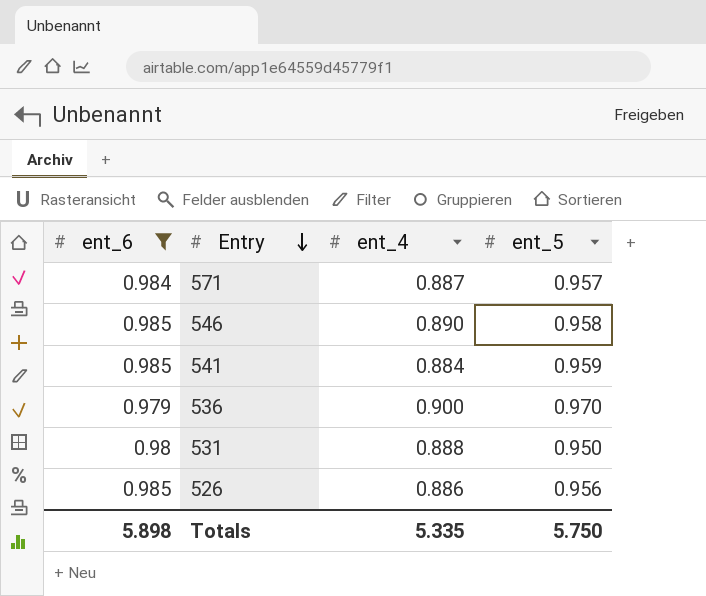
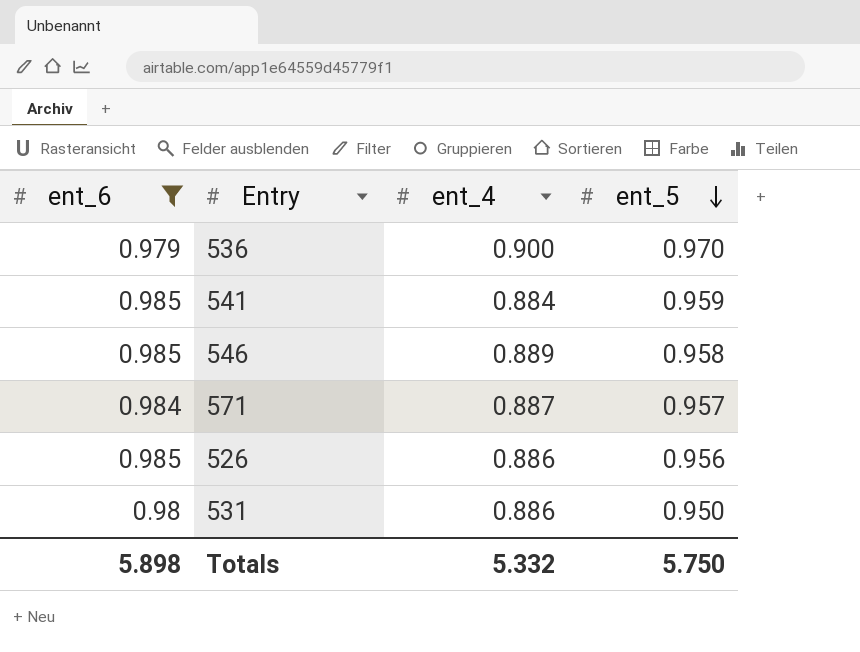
row order: Entry descending -> ent_5 descending
546 | ent_4: 0.890 -> 0.889
531 | ent_4: 0.888 -> 0.886
Totals | ent_4: 5.335 -> 5.332

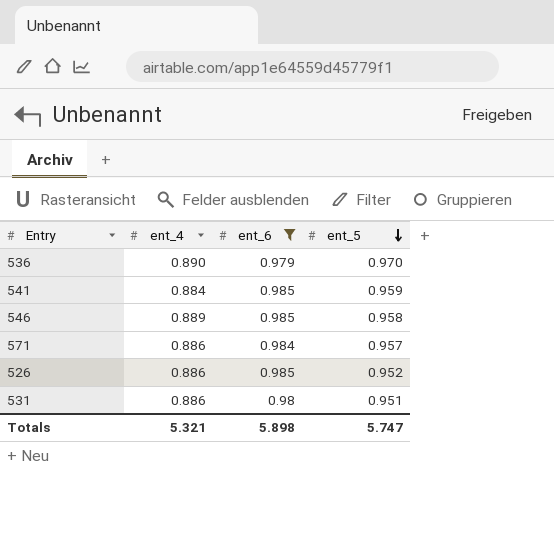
column ent_6 | position: 1 -> 3
536 | ent_4: 0.900 -> 0.890
571 | ent_4: 0.887 -> 0.886
526 | ent_5: 0.956 -> 0.952
531 | ent_5: 0.950 -> 0.951
Totals | ent_4: 5.332 -> 5.321
Totals | ent_5: 5.750 -> 5.747

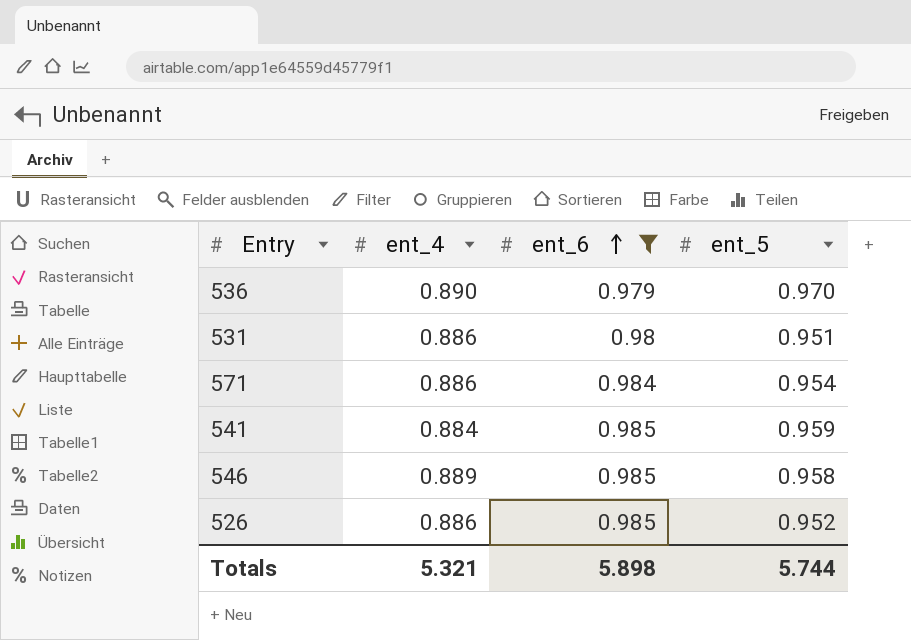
row order: ent_5 descending -> ent_6 ascending
571 | ent_5: 0.957 -> 0.954
Totals | ent_5: 5.747 -> 5.744

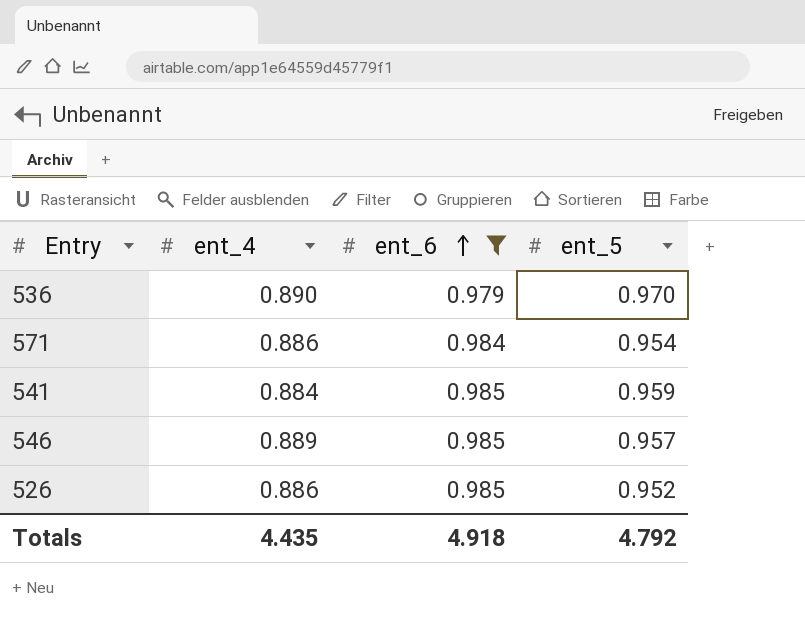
row 531: 0.886 | 0.98 | 0.951 -> none
546 | ent_5: 0.958 -> 0.957
Totals | ent_4: 5.321 -> 4.435
Totals | ent_6: 5.898 -> 4.918
Totals | ent_5: 5.744 -> 4.792

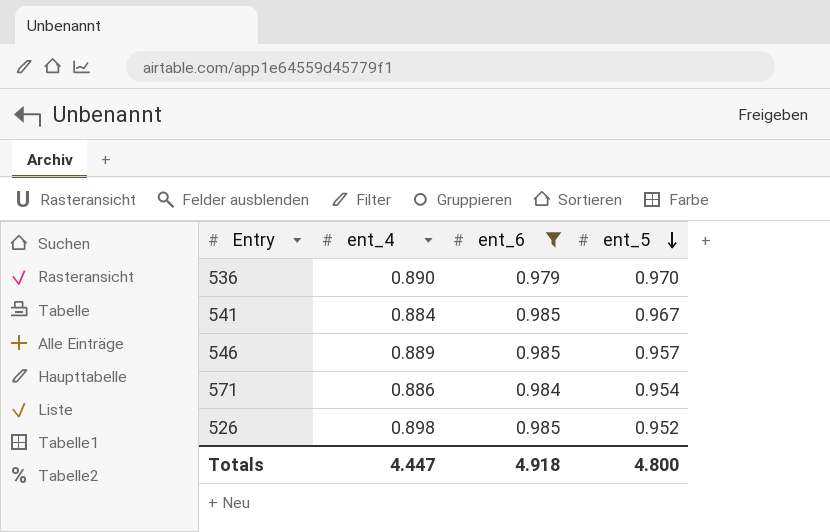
row order: ent_6 ascending -> ent_5 descending
541 | ent_5: 0.959 -> 0.967
526 | ent_4: 0.886 -> 0.898
Totals | ent_4: 4.435 -> 4.447
Totals | ent_5: 4.792 -> 4.800

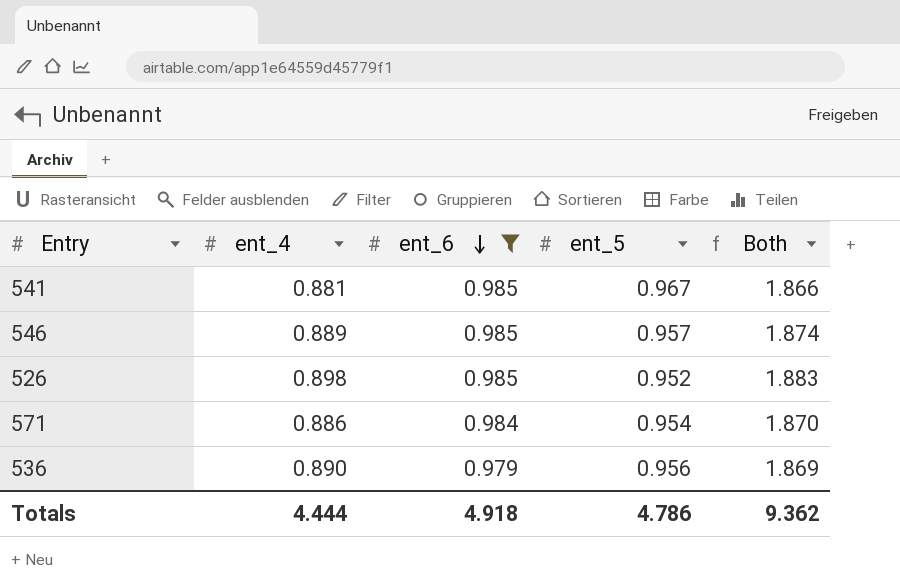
row order: ent_5 descending -> ent_6 descending
column Both | formula: none -> [ent_4] + [ent_6]
541 | ent_4: 0.884 -> 0.881
536 | ent_5: 0.970 -> 0.956
Totals | ent_4: 4.447 -> 4.444
Totals | ent_5: 4.800 -> 4.786

